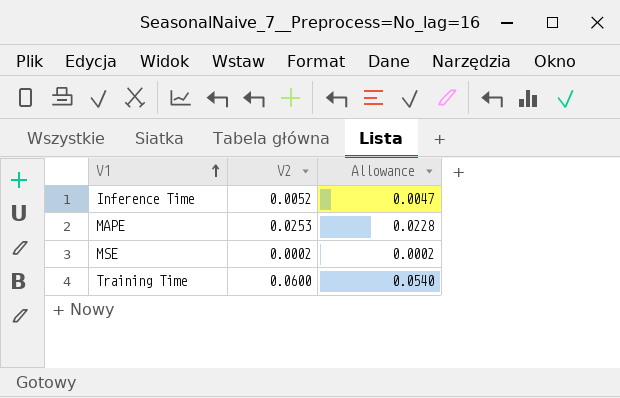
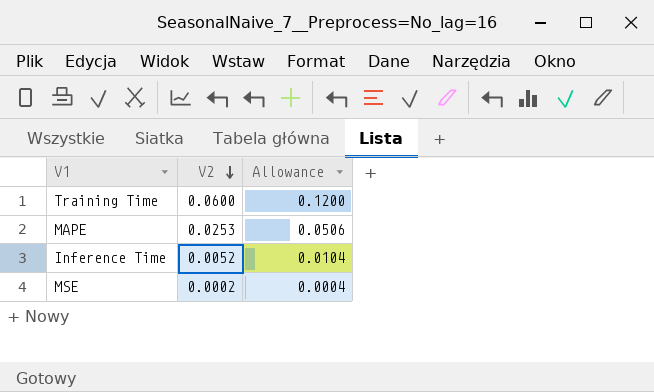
row order: V1 ascending -> V2 descending
column Allowance | formula: [V2] * 0.9 -> [V2] * 2

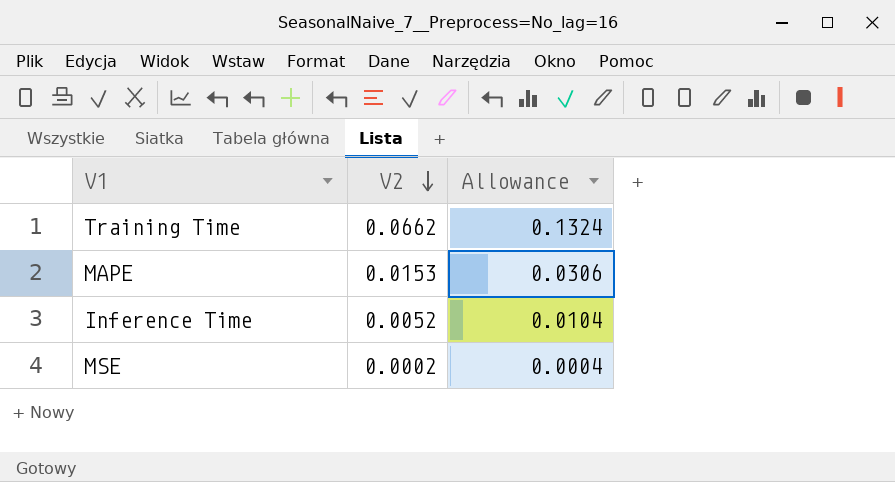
Training Time | V2: 0.0600 -> 0.0662
Training Time | Allowance: 0.1200 -> 0.1324
MAPE | V2: 0.0253 -> 0.0153
MAPE | Allowance: 0.0506 -> 0.0306

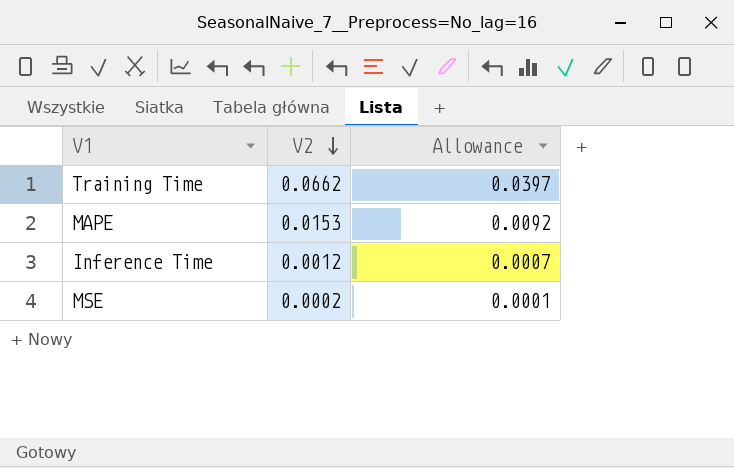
column Allowance | formula: [V2] * 2 -> [V2] * 0.6
Inference Time | V2: 0.0052 -> 0.0012

